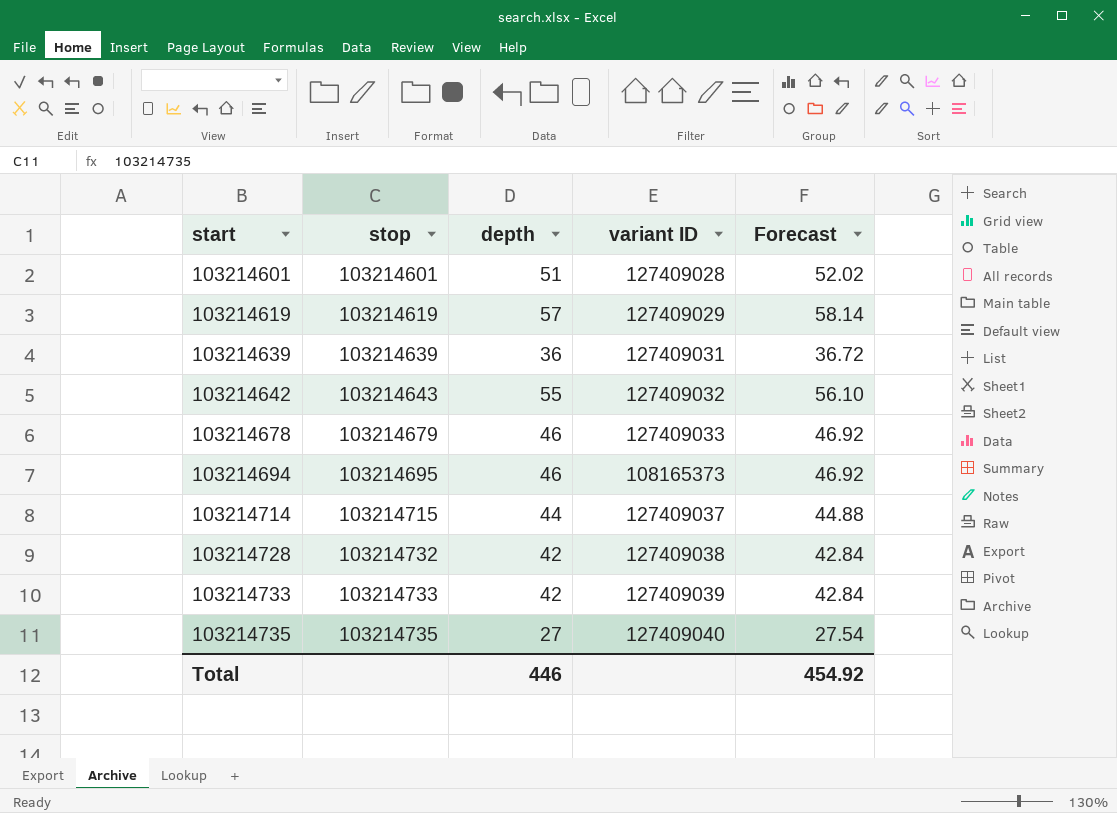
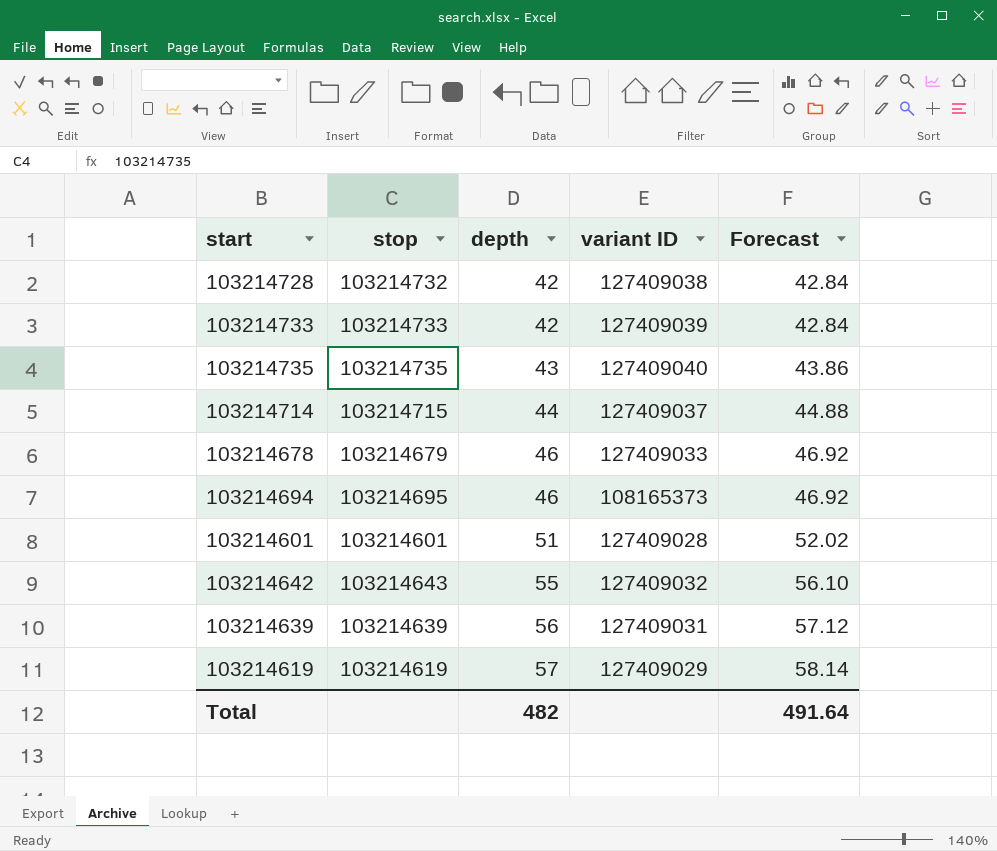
row order: start ascending -> depth ascending
103214735 | depth: 27 -> 43
103214735 | Forecast: 27.54 -> 43.86
103214639 | depth: 36 -> 56
103214639 | Forecast: 36.72 -> 57.12
Total | depth: 446 -> 482
Total | Forecast: 454.92 -> 491.64

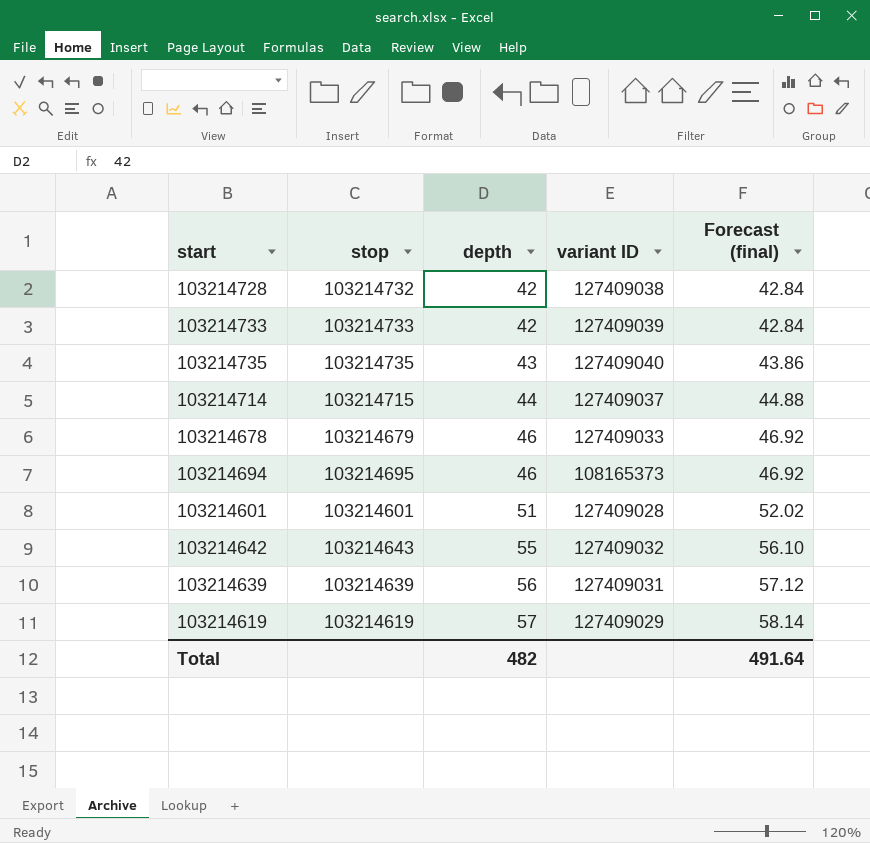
column name: Forecast -> Forecast (final)

